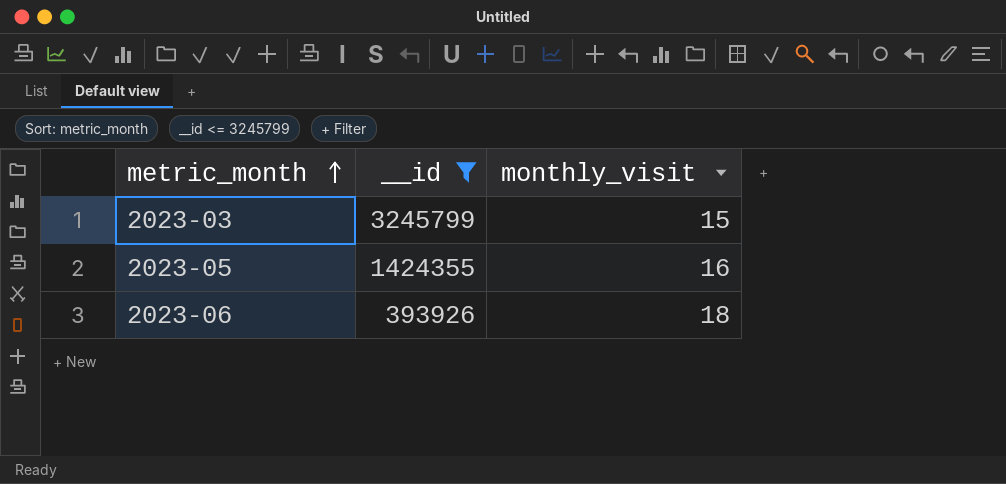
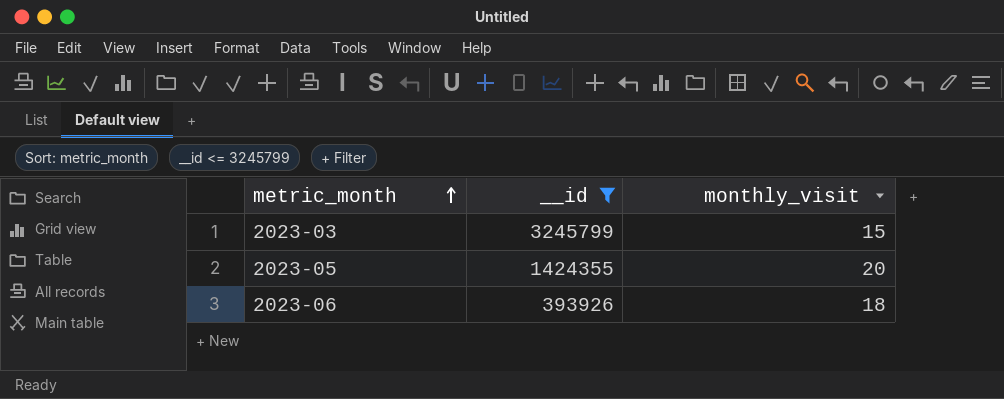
2023-05 | monthly_visit: 16 -> 20

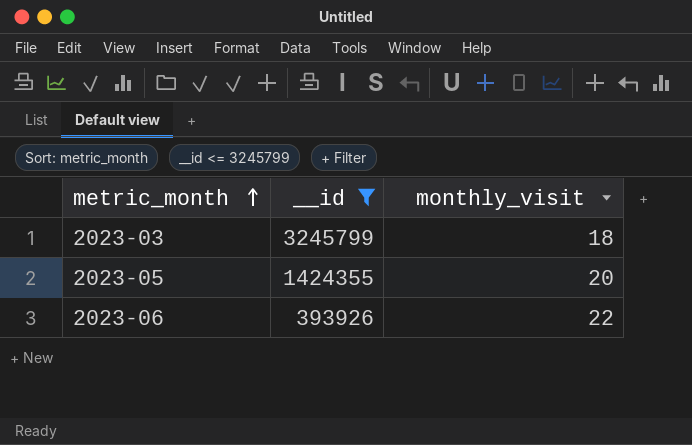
2023-03 | monthly_visit: 15 -> 18
2023-06 | monthly_visit: 18 -> 22

